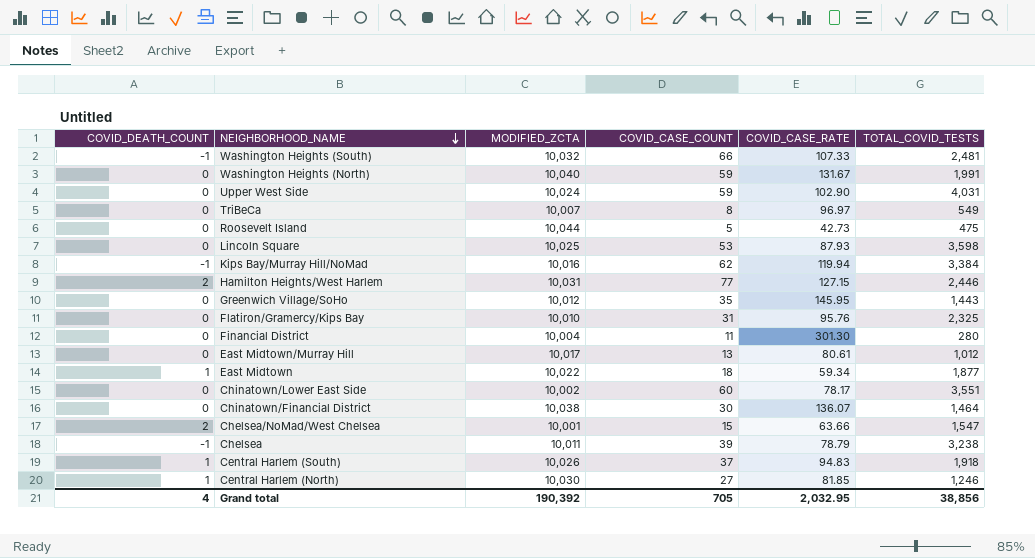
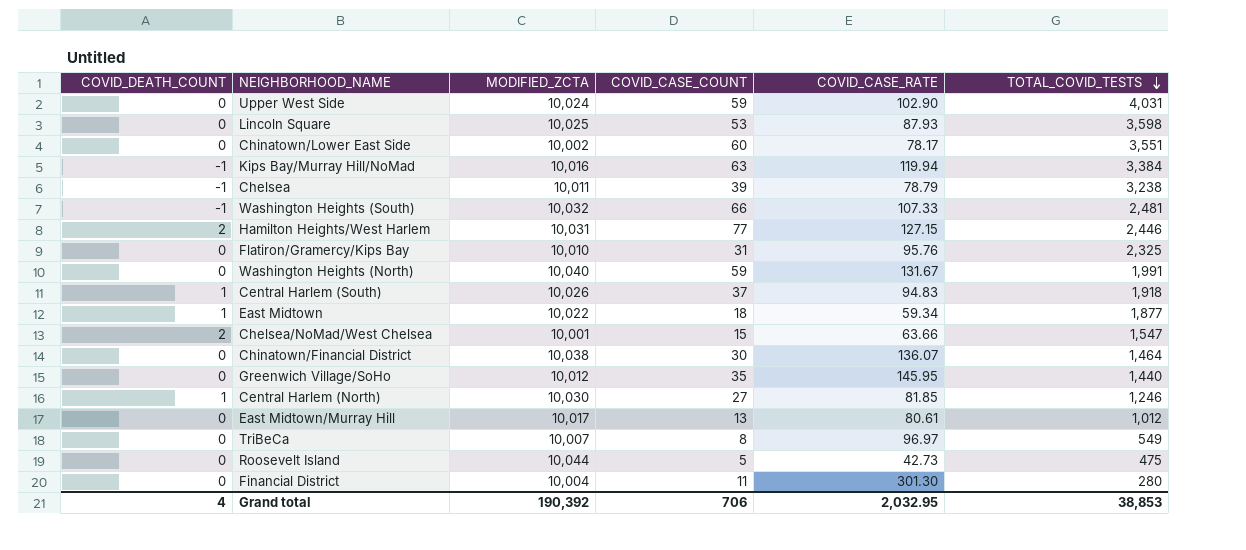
row order: NEIGHBORHOOD_NAME descending -> TOTAL_COVID_TESTS descending
Kips Bay/Murray Hill/NoMad | COVID_CASE_COUNT: 62 -> 63
Greenwich Village/SoHo | TOTAL_COVID_TESTS: 1,443 -> 1,440
Grand total | COVID_CASE_COUNT: 705 -> 706
Grand total | TOTAL_COVID_TESTS: 38,856 -> 38,853

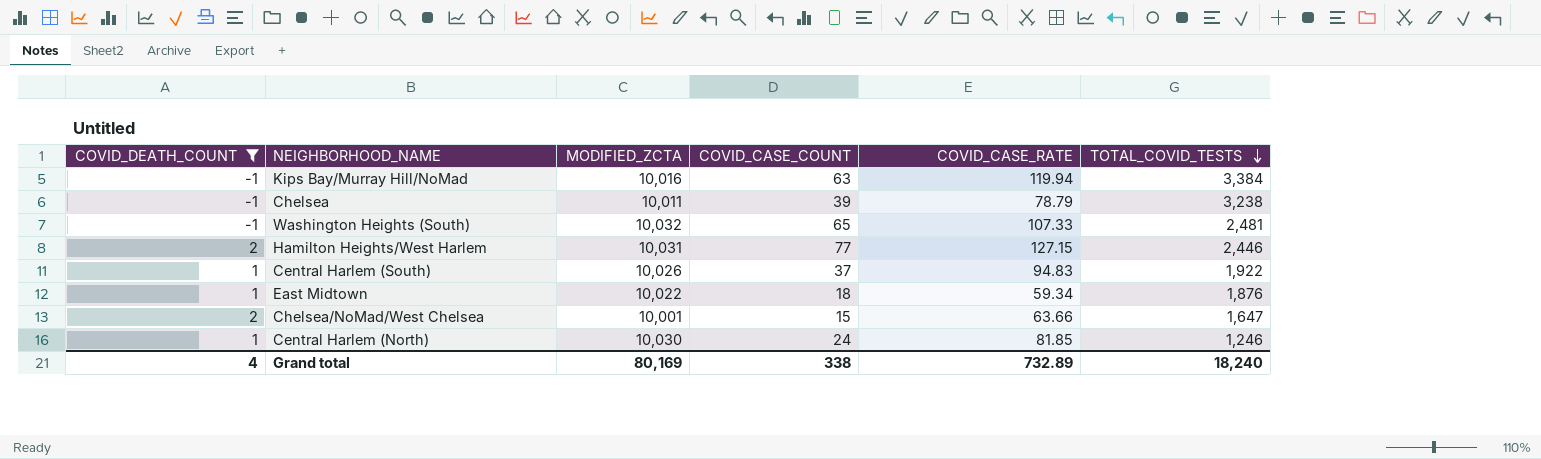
filter: none -> COVID_DEATH_COUNT != 0
Washington Heights (South) | COVID_CASE_COUNT: 66 -> 65
Central Harlem (South) | TOTAL_COVID_TESTS: 1,918 -> 1,922
East Midtown | TOTAL_COVID_TESTS: 1,877 -> 1,876
Chelsea/NoMad/West Chelsea | TOTAL_COVID_TESTS: 1,547 -> 1,647
Central Harlem (North) | COVID_CASE_COUNT: 27 -> 24
Grand total | MODIFIED_ZCTA: 190,392 -> 80,169
Grand total | COVID_CASE_COUNT: 706 -> 338
Grand total | COVID_CASE_RATE: 2,032.95 -> 732.89
Grand total | TOTAL_COVID_TESTS: 38,853 -> 18,240

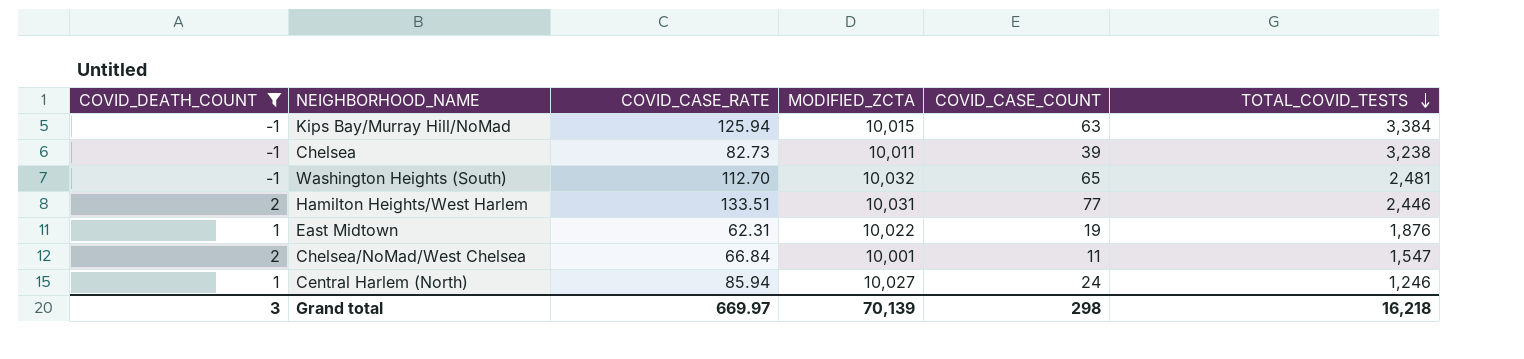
column COVID_CASE_RATE | position: 5 -> 3
row Central Harlem (South): 1 | 10,026 | 37 | 94.83 | 1,922 -> none
Kips Bay/Murray Hill/NoMad | COVID_CASE_RATE: 119.94 -> 125.94
Kips Bay/Murray Hill/NoMad | MODIFIED_ZCTA: 10,016 -> 10,015
Chelsea | COVID_CASE_RATE: 78.79 -> 82.73
Washington Heights (South) | COVID_CASE_RATE: 107.33 -> 112.70
Hamilton Heights/West Harlem | COVID_CASE_RATE: 127.15 -> 133.51
East Midtown | COVID_CASE_RATE: 59.34 -> 62.31
East Midtown | COVID_CASE_COUNT: 18 -> 19
Chelsea/NoMad/West Chelsea | COVID_CASE_RATE: 63.66 -> 66.84
Chelsea/NoMad/West Chelsea | COVID_CASE_COUNT: 15 -> 11
Chelsea/NoMad/West Chelsea | TOTAL_COVID_TESTS: 1,647 -> 1,547
Central Harlem (North) | COVID_CASE_RATE: 81.85 -> 85.94
Central Harlem (North) | MODIFIED_ZCTA: 10,030 -> 10,027
Grand total | COVID_DEATH_COUNT: 4 -> 3
Grand total | COVID_CASE_RATE: 732.89 -> 669.97
Grand total | MODIFIED_ZCTA: 80,169 -> 70,139
Grand total | COVID_CASE_COUNT: 338 -> 298
Grand total | TOTAL_COVID_TESTS: 18,240 -> 16,218

